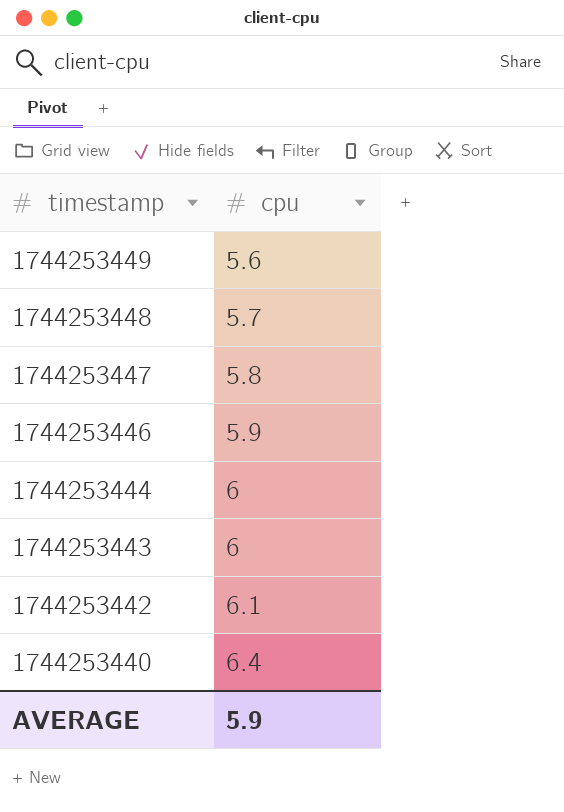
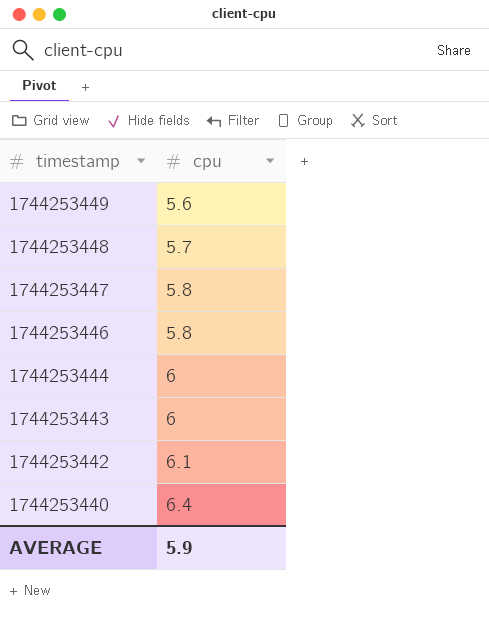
1744253446 | cpu: 5.9 -> 5.8

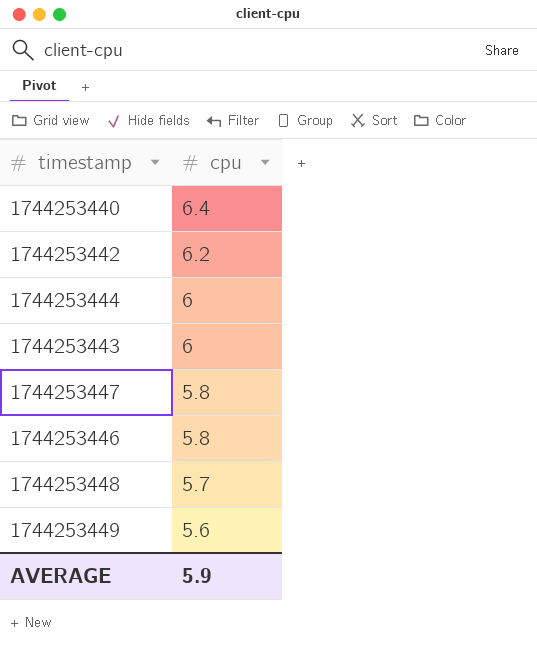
row order: timestamp descending -> cpu descending
1744253442 | cpu: 6.1 -> 6.2

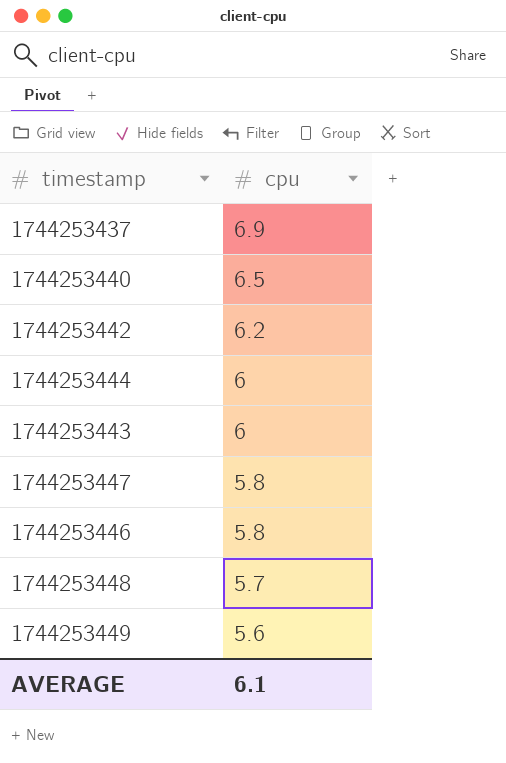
row 1744253437: none -> 6.9
1744253440 | cpu: 6.4 -> 6.5
AVERAGE | cpu: 5.9 -> 6.1

